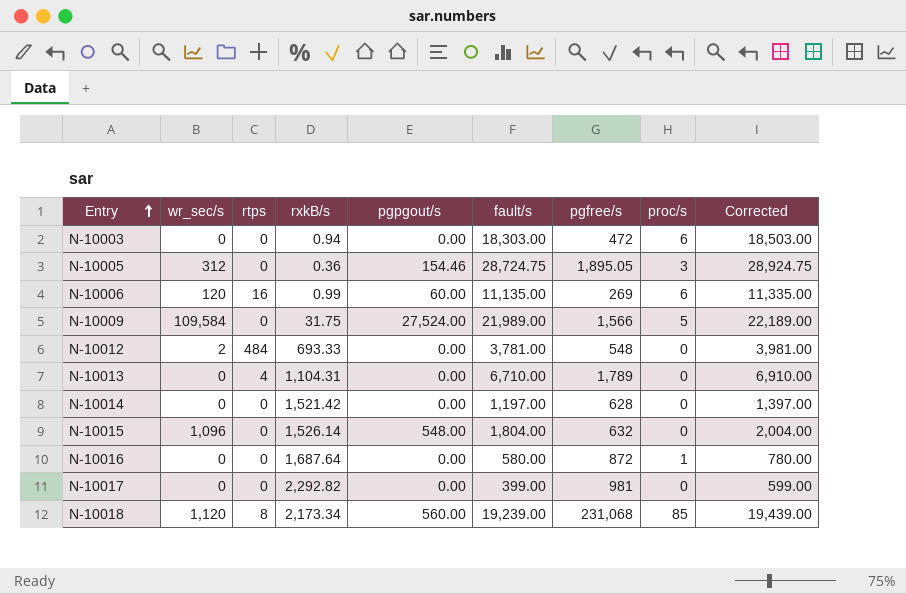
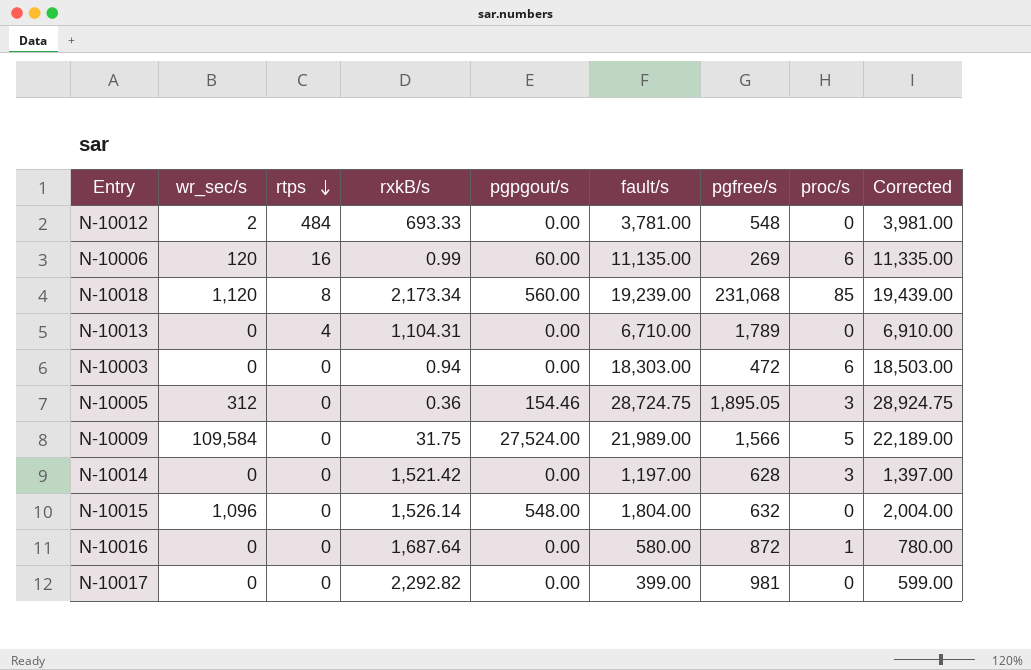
row order: Entry ascending -> rtps descending
N-10014 | proc/s: 0 -> 3

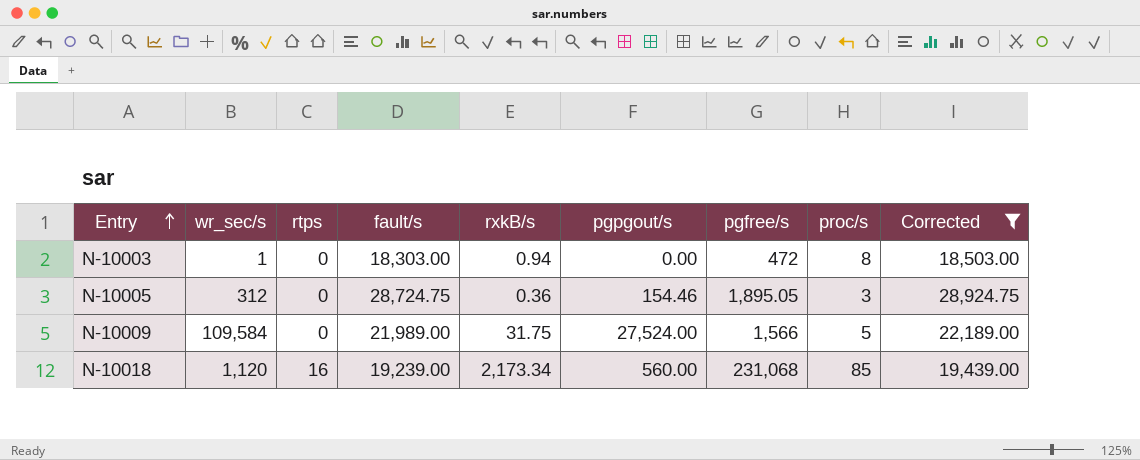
filter: none -> Corrected >= 18,503.00
row order: rtps descending -> Entry ascending
column fault/s | position: 6 -> 4
N-10003 | wr_sec/s: 0 -> 1
N-10003 | proc/s: 6 -> 8
N-10018 | rtps: 8 -> 16

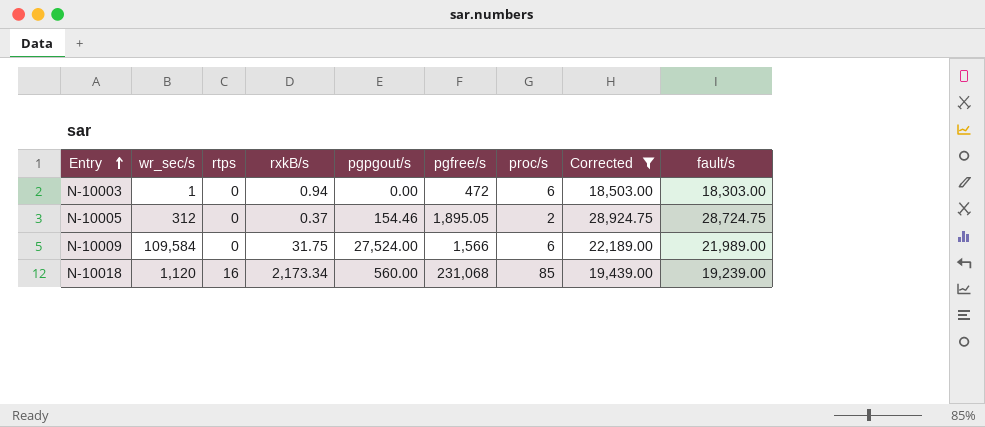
column fault/s | position: 4 -> 9
N-10003 | proc/s: 8 -> 6
N-10005 | rxkB/s: 0.36 -> 0.37
N-10005 | proc/s: 3 -> 2
N-10009 | proc/s: 5 -> 6

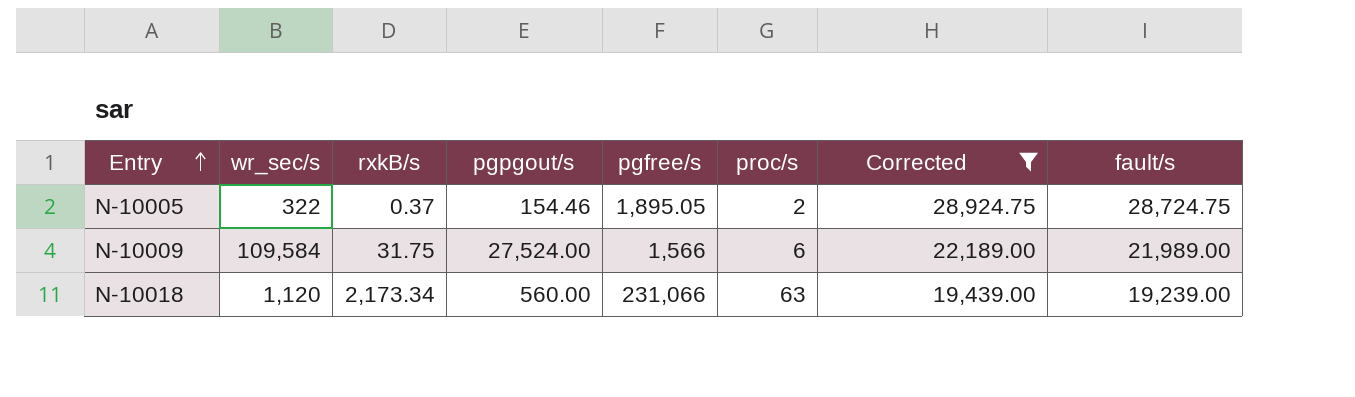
column rtps | position: 3 -> none
row N-10003: 1 | 0 | 0.94 | 0.00 | 472 | 6 | 18,503.00 | 18,303.00 -> none
N-10005 | wr_sec/s: 312 -> 322
N-10018 | pgfree/s: 231,068 -> 231,066
N-10018 | proc/s: 85 -> 63

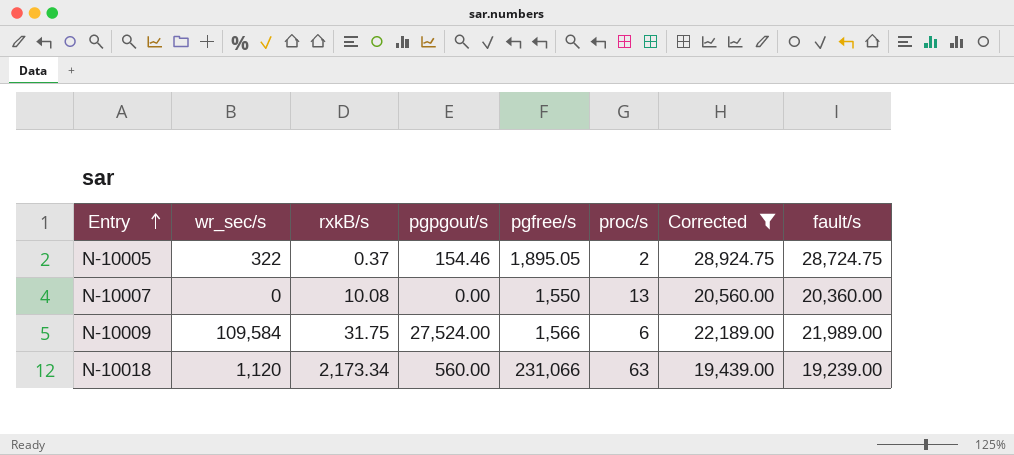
row N-10007: none -> 0 | 10.08 | 0.00 | 1,550 | 13 | 20,560.00 | 20,360.00

